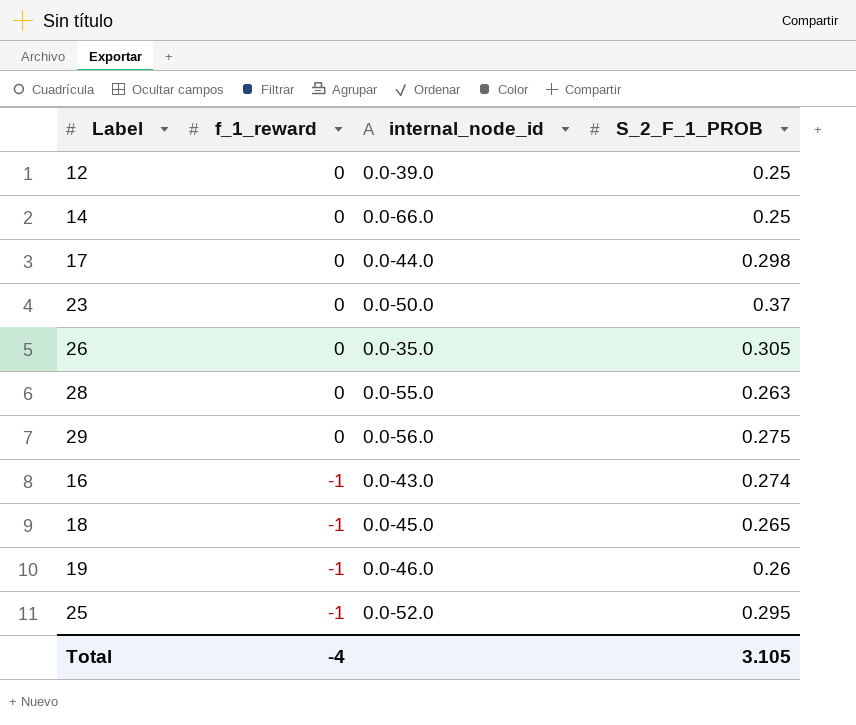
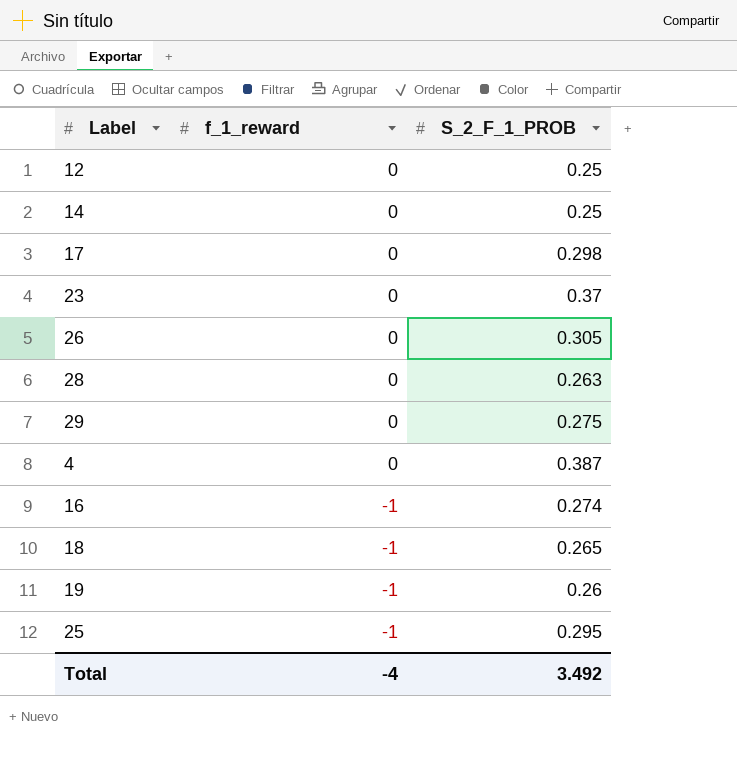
column internal_node_id | position: 3 -> none
row 4: none -> 0 | 0.387
Total | S_2_F_1_PROB: 3.105 -> 3.492

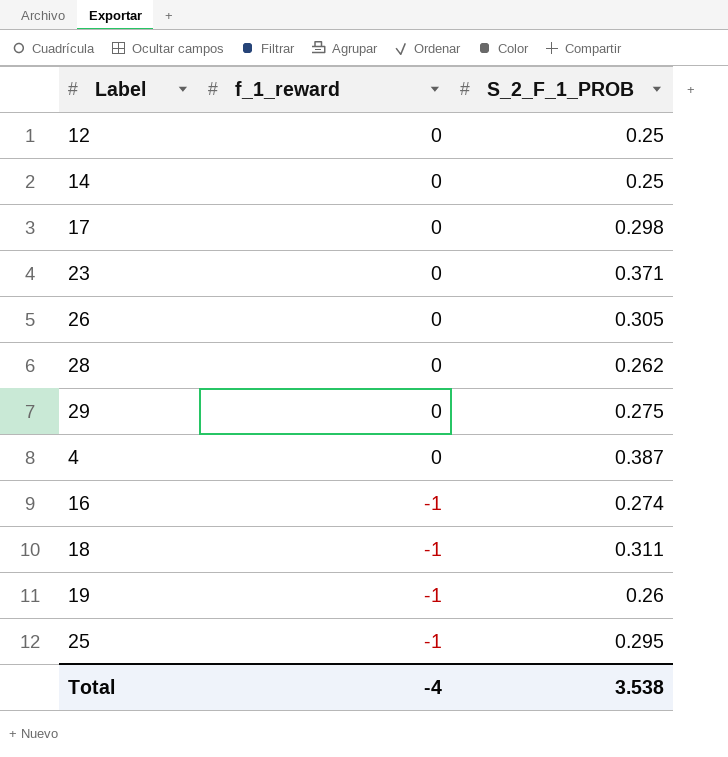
23 | S_2_F_1_PROB: 0.37 -> 0.371
28 | S_2_F_1_PROB: 0.263 -> 0.262
18 | S_2_F_1_PROB: 0.265 -> 0.311
Total | S_2_F_1_PROB: 3.492 -> 3.538

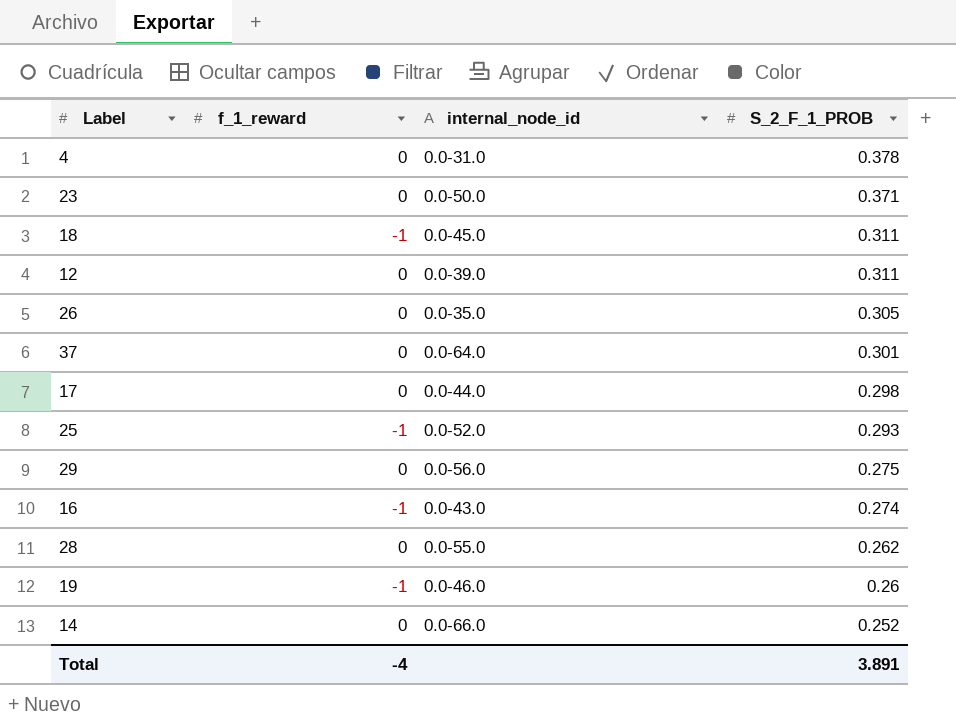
row order: f_1_reward descending -> S_2_F_1_PROB descending
column internal_node_id | position: none -> 3
4 | S_2_F_1_PROB: 0.387 -> 0.378
12 | S_2_F_1_PROB: 0.25 -> 0.311
row 37: none -> 0 | 0.0-64.0 | 0.301
25 | S_2_F_1_PROB: 0.295 -> 0.293
14 | S_2_F_1_PROB: 0.25 -> 0.252
Total | S_2_F_1_PROB: 3.538 -> 3.891

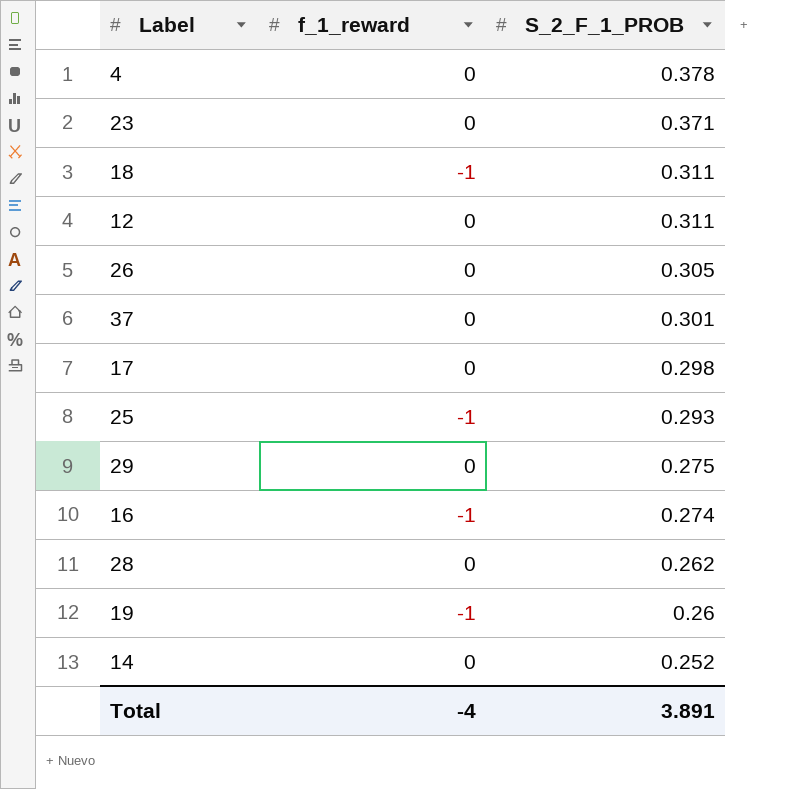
column internal_node_id | position: 3 -> none

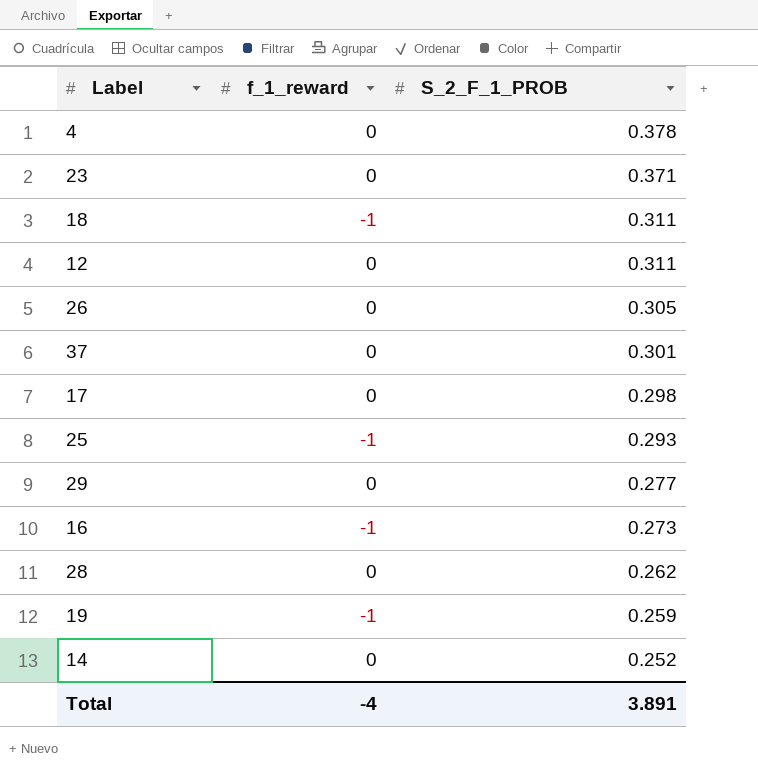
29 | S_2_F_1_PROB: 0.275 -> 0.277
16 | S_2_F_1_PROB: 0.274 -> 0.273
19 | S_2_F_1_PROB: 0.26 -> 0.259

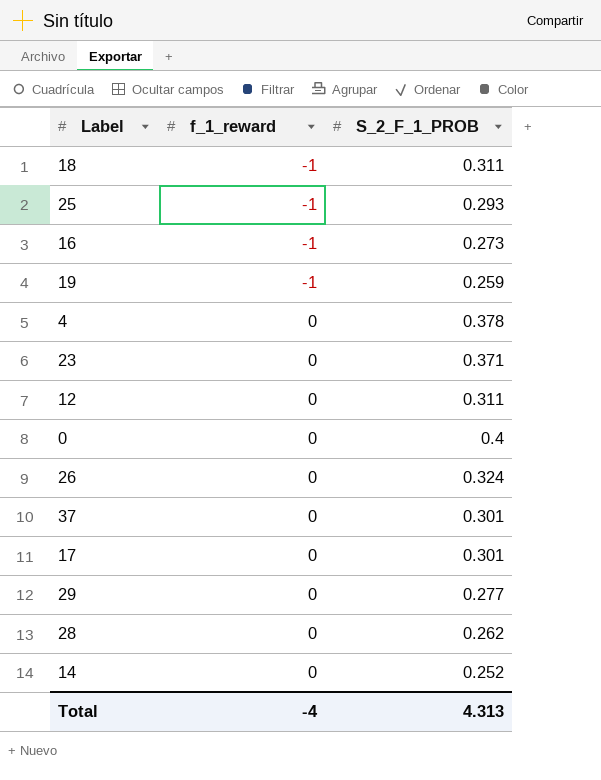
row order: S_2_F_1_PROB descending -> f_1_reward ascending
row 0: none -> 0 | 0.4
26 | S_2_F_1_PROB: 0.305 -> 0.324
17 | S_2_F_1_PROB: 0.298 -> 0.301
Total | S_2_F_1_PROB: 3.891 -> 4.313

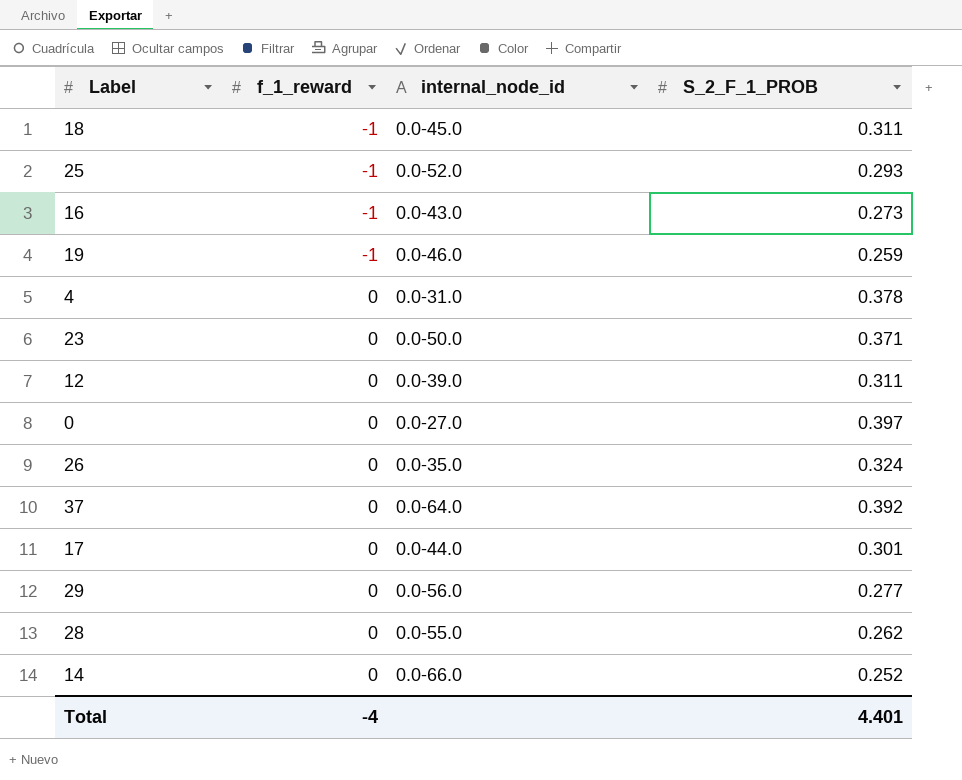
column internal_node_id | position: none -> 3
0 | S_2_F_1_PROB: 0.4 -> 0.397
37 | S_2_F_1_PROB: 0.301 -> 0.392
Total | S_2_F_1_PROB: 4.313 -> 4.401

